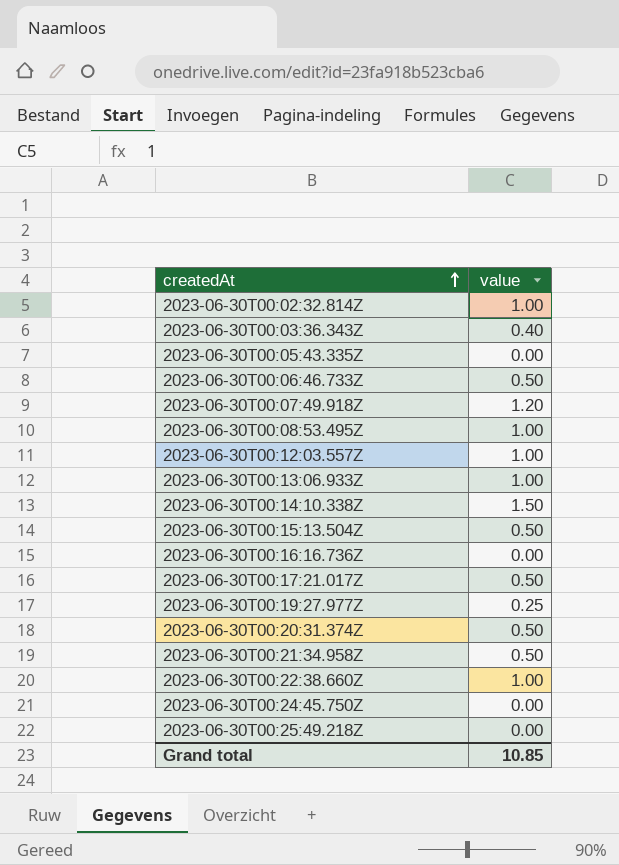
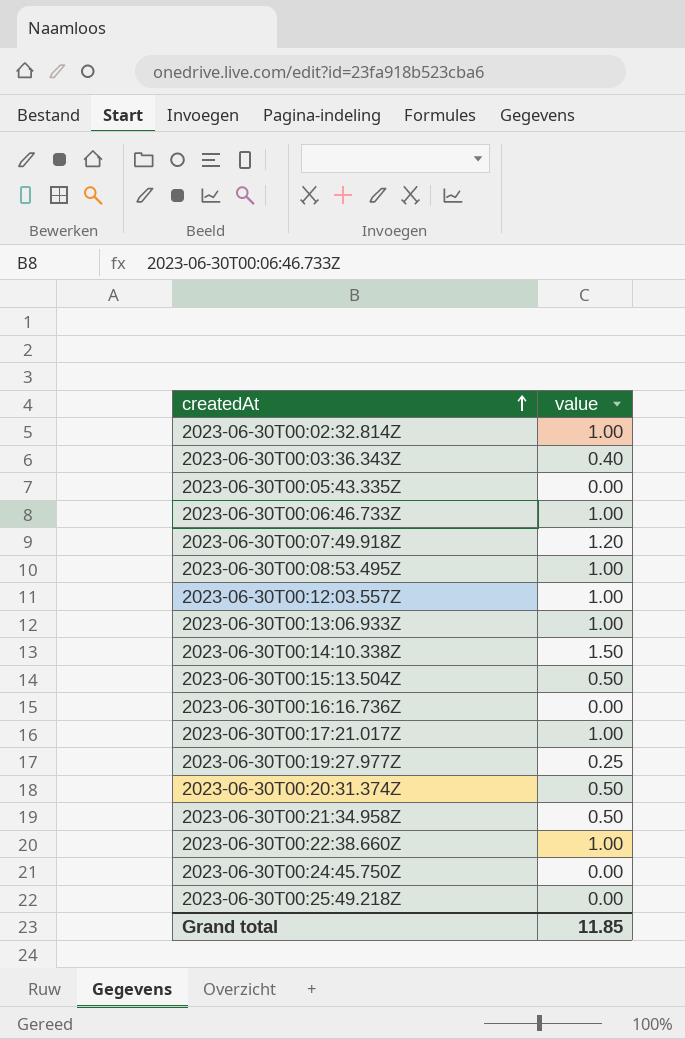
2023-06-30T00:06:46.733Z | value: 0.50 -> 1.00
2023-06-30T00:17:21.017Z | value: 0.50 -> 1.00
Grand total | value: 10.85 -> 11.85

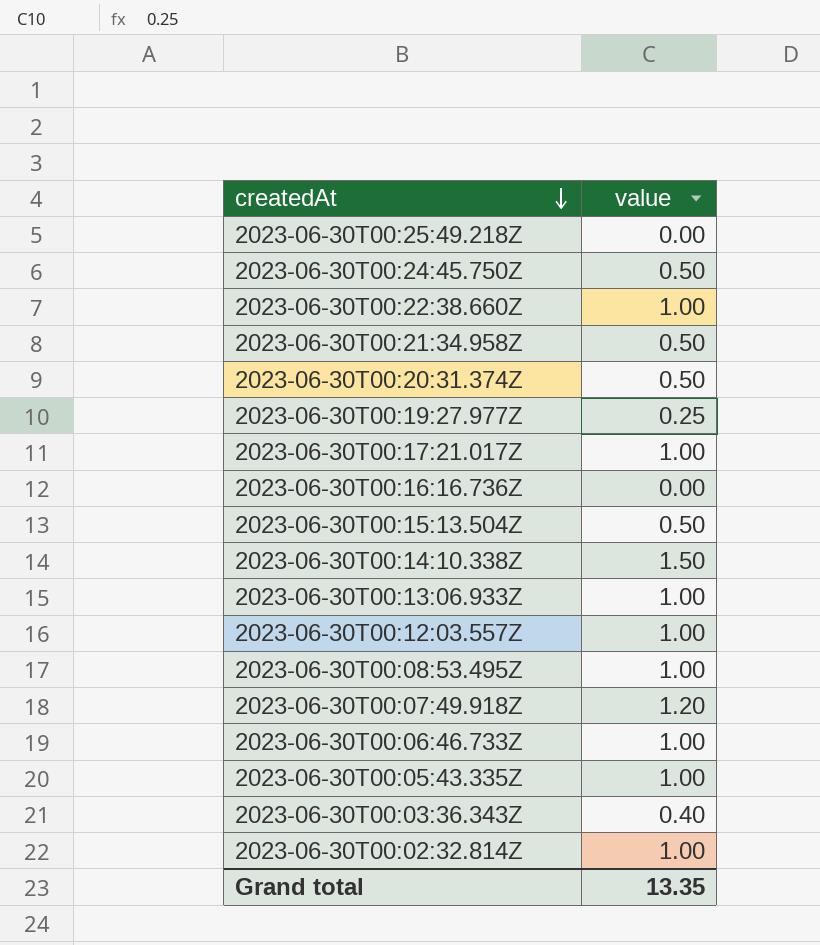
row order: createdAt ascending -> createdAt descending
2023-06-30T00:24:45.750Z | value: 0.00 -> 0.50
2023-06-30T00:05:43.335Z | value: 0.00 -> 1.00
Grand total | value: 11.85 -> 13.35

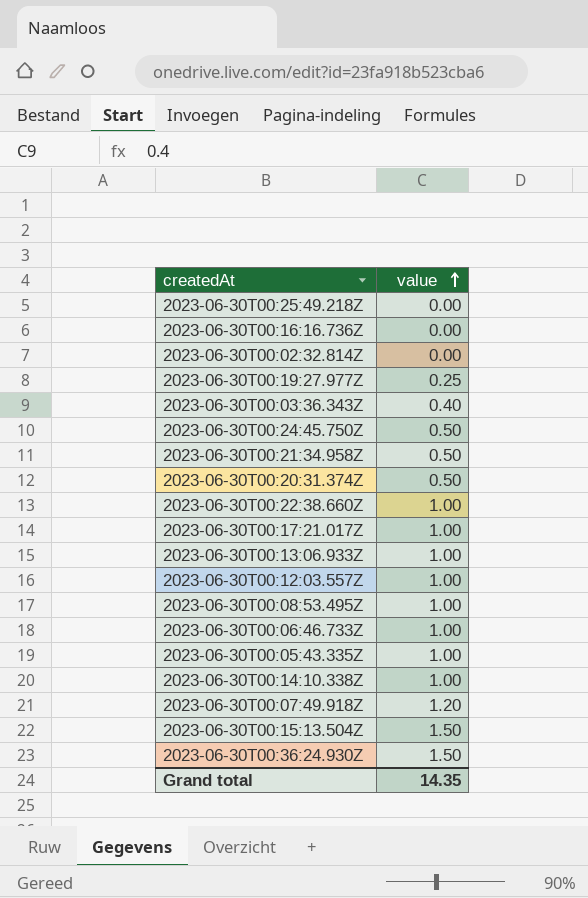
row order: createdAt descending -> value ascending
2023-06-30T00:02:32.814Z | value: 1.00 -> 0.00
2023-06-30T00:14:10.338Z | value: 1.50 -> 1.00
2023-06-30T00:15:13.504Z | value: 0.50 -> 1.50
row 2023-06-30T00:36:24.930Z: none -> 1.50
Grand total | value: 13.35 -> 14.35

